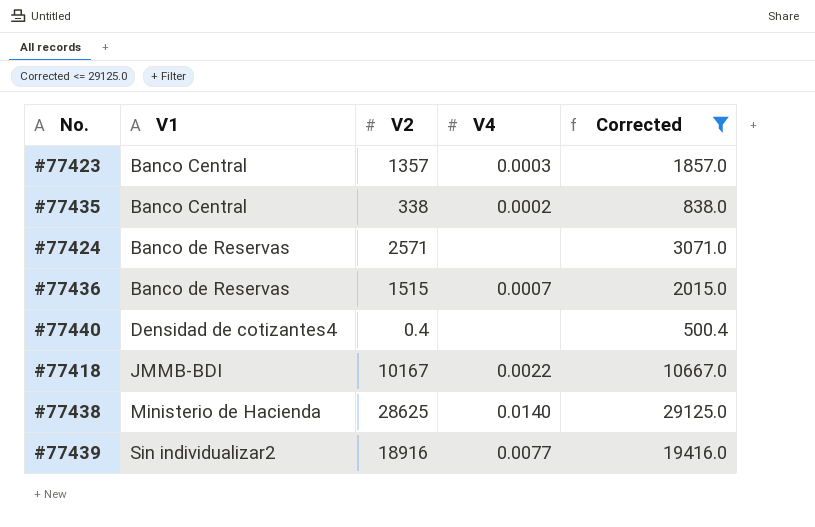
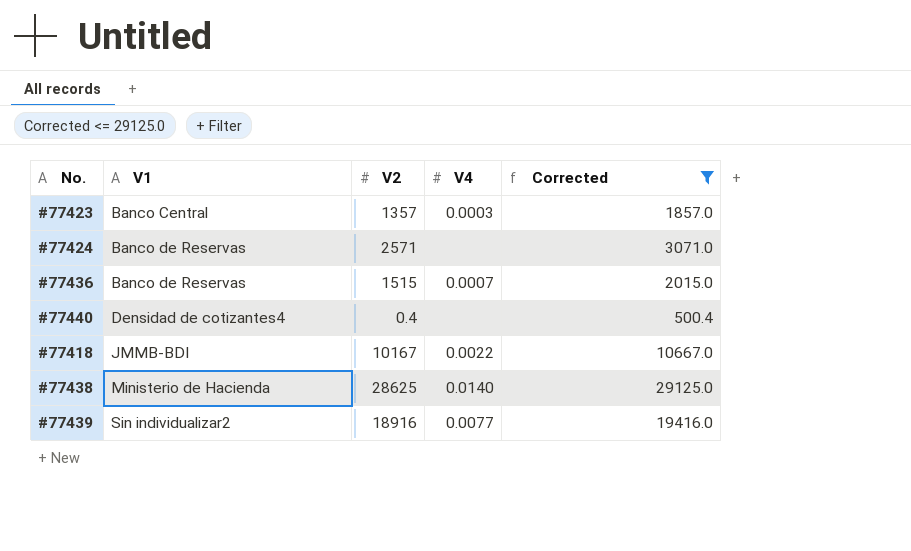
row #77435: Banco Central | 338 | 0.0002 | 838.0 -> none

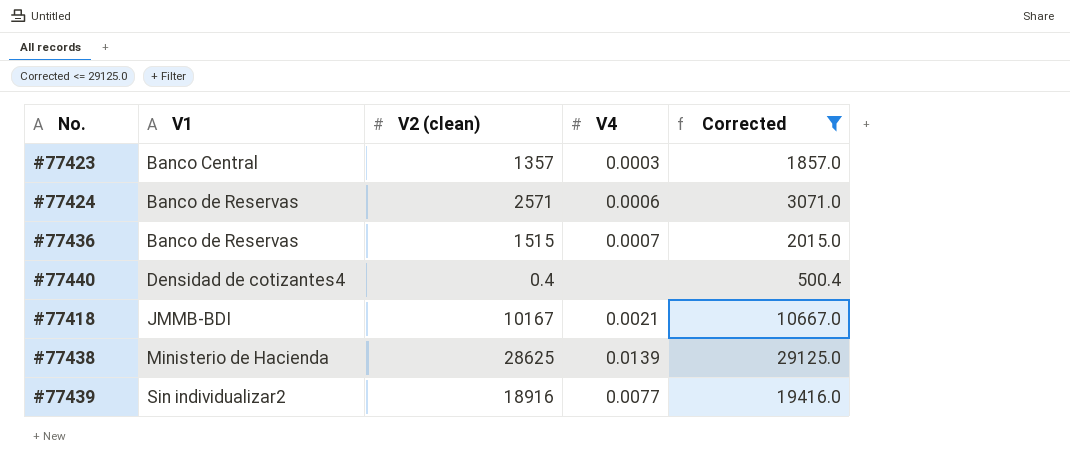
column name: V2 -> V2 (clean)
#77424 | V4: none -> 0.0006
#77418 | V4: 0.0022 -> 0.0021
#77438 | V4: 0.0140 -> 0.0139

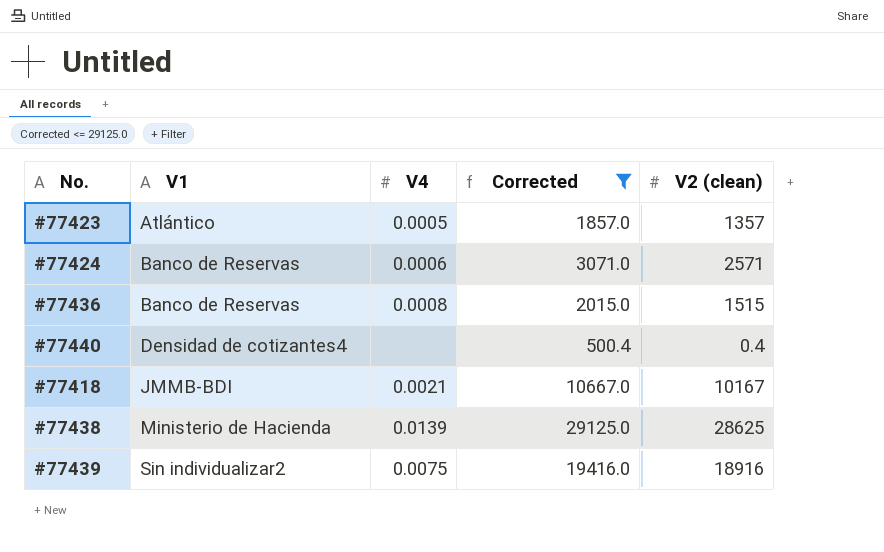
column V2 (clean) | position: 3 -> 5
#77423 | V1: Banco Central -> Atlántico
#77423 | V4: 0.0003 -> 0.0005
#77436 | V4: 0.0007 -> 0.0008
#77439 | V4: 0.0077 -> 0.0075

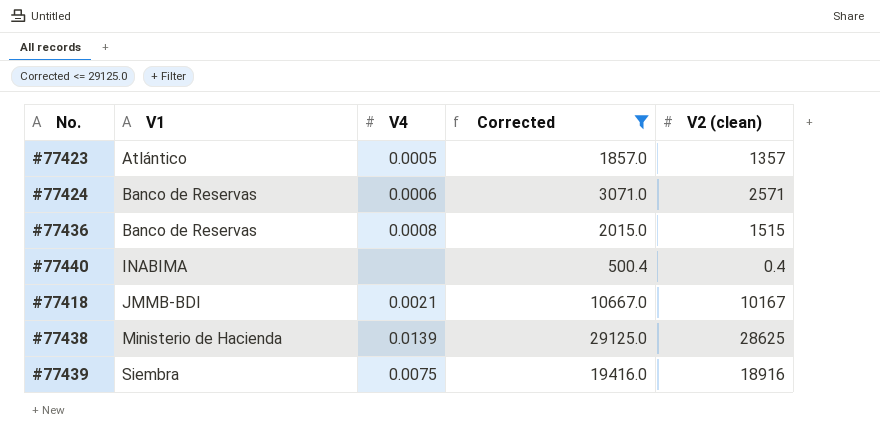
#77440 | V1: Densidad de cotizantes4 -> INABIMA
#77439 | V1: Sin individualizar2 -> Siembra

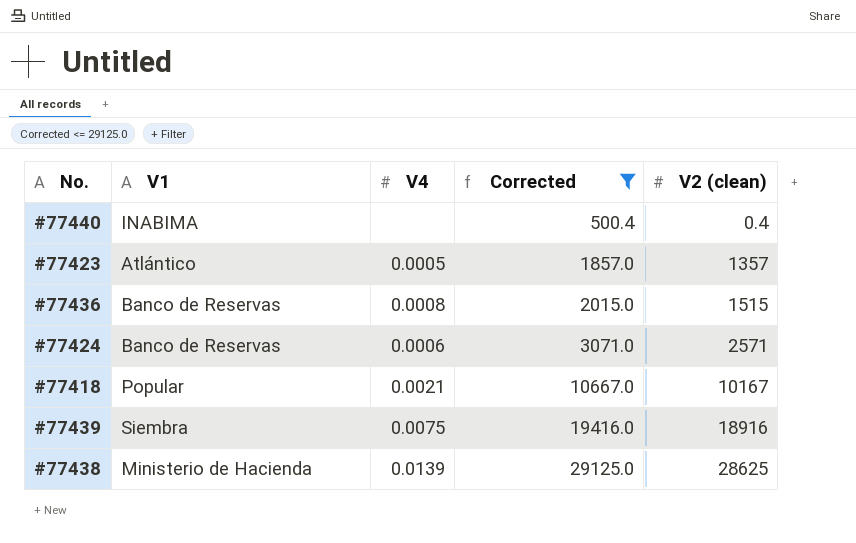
row order: V1 ascending -> Corrected ascending
#77418 | V1: JMMB-BDI -> Popular

